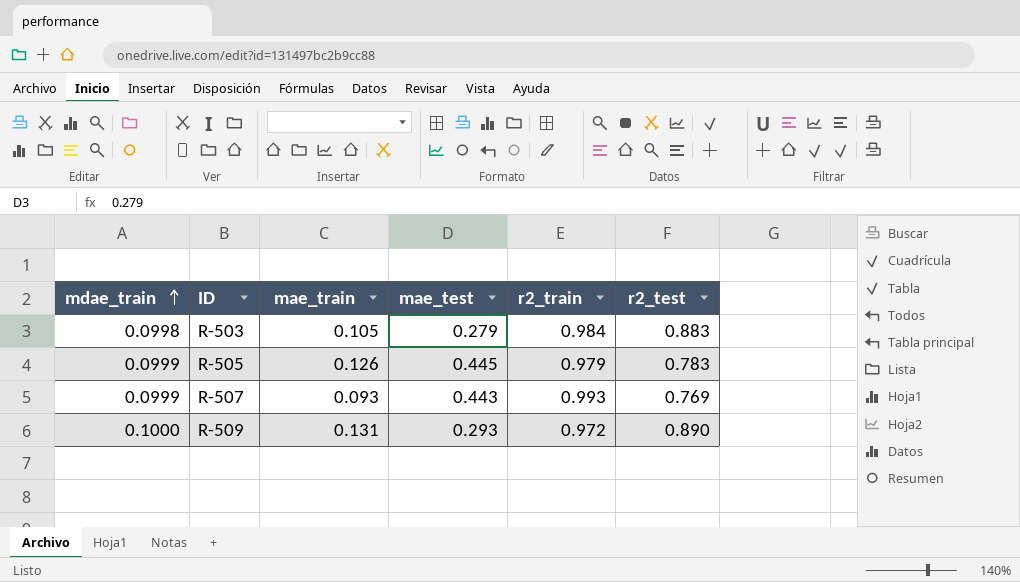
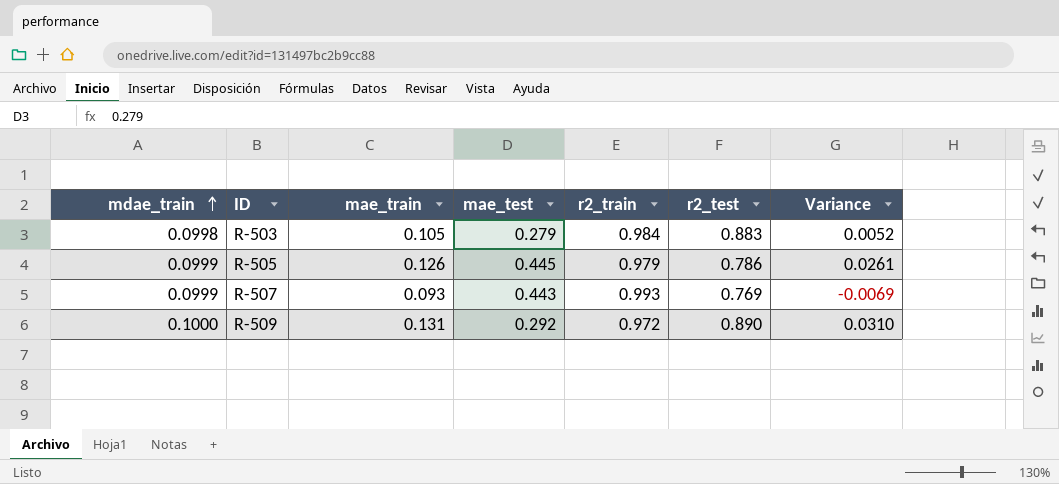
column Variance | formula: none -> [mae_train] - [mdae_train]
R-505 | r2_test: 0.783 -> 0.786
R-509 | mae_test: 0.293 -> 0.292

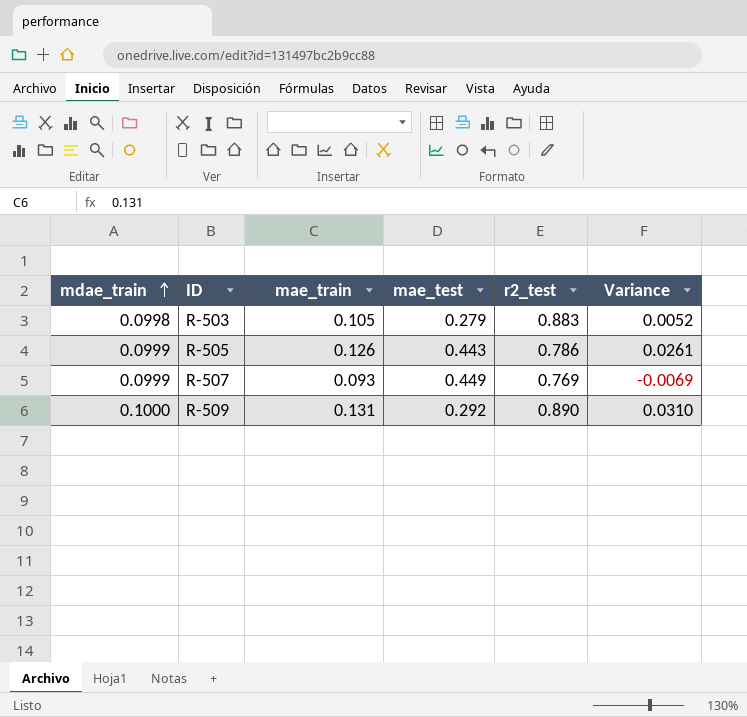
column r2_train | position: 5 -> none
R-505 | mae_test: 0.445 -> 0.443
R-507 | mae_test: 0.443 -> 0.449

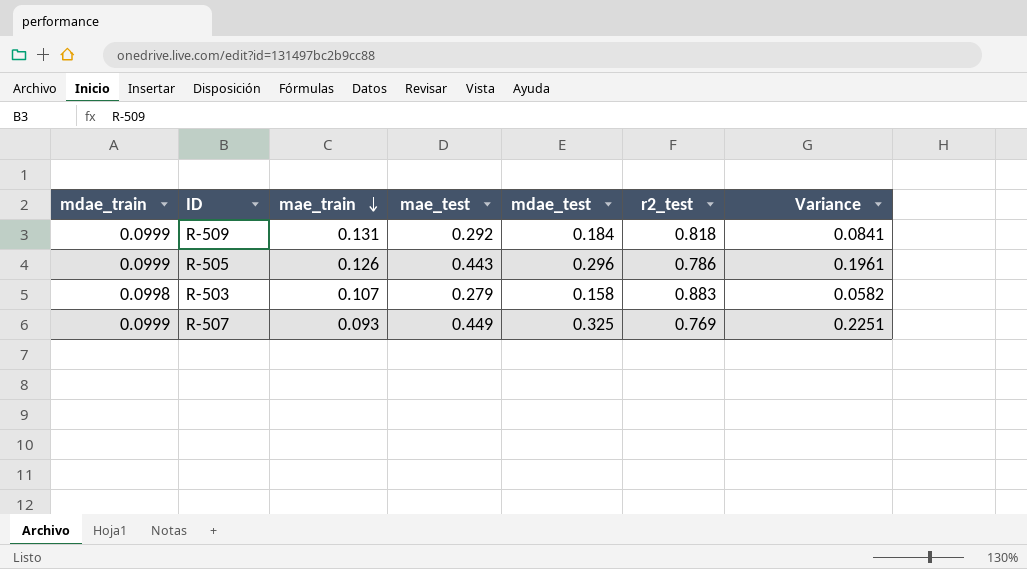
row order: mdae_train ascending -> mae_train descending
column mdae_test | position: none -> 5
column Variance | formula: [mae_train] - [mdae_train] -> [mdae_test] - [mdae_train]
R-509 | mdae_train: 0.1000 -> 0.0999
R-509 | r2_test: 0.890 -> 0.818
R-503 | mae_train: 0.105 -> 0.107

